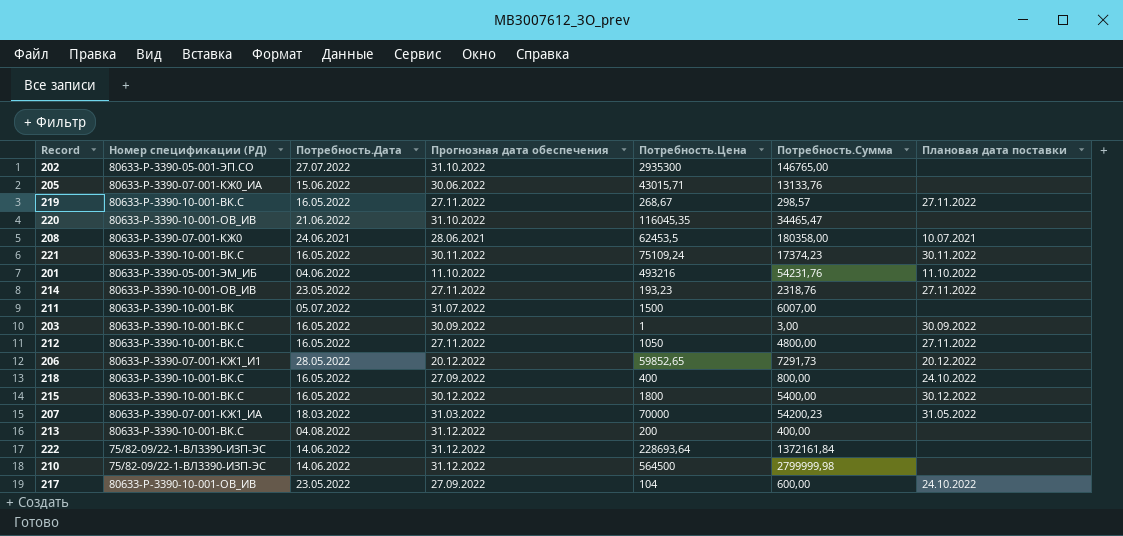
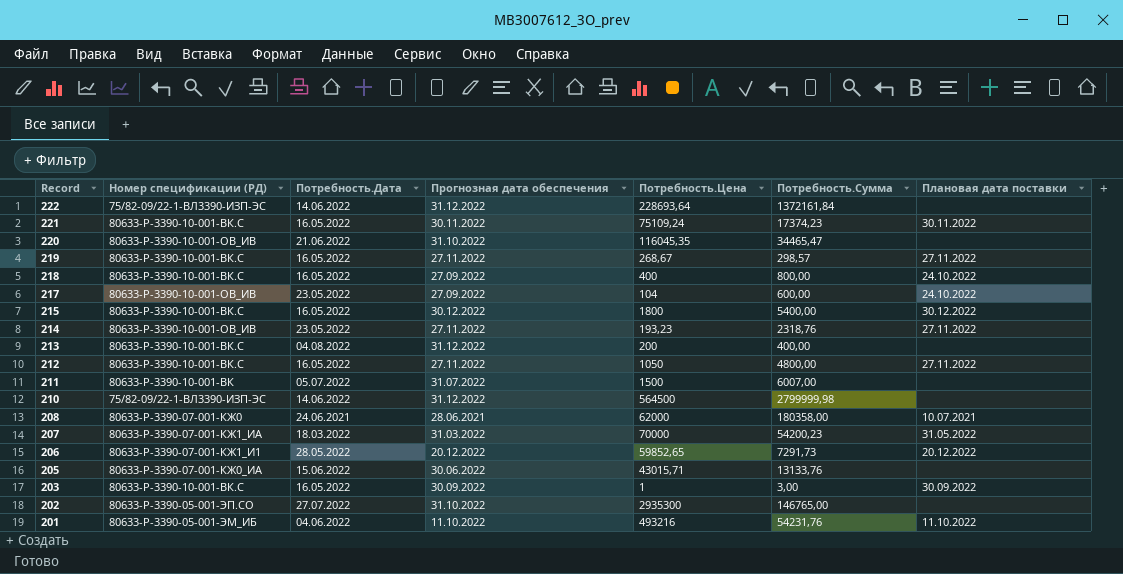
row order: none -> Record descending
208 | Потребность.Цена: 62453,5 -> 62000

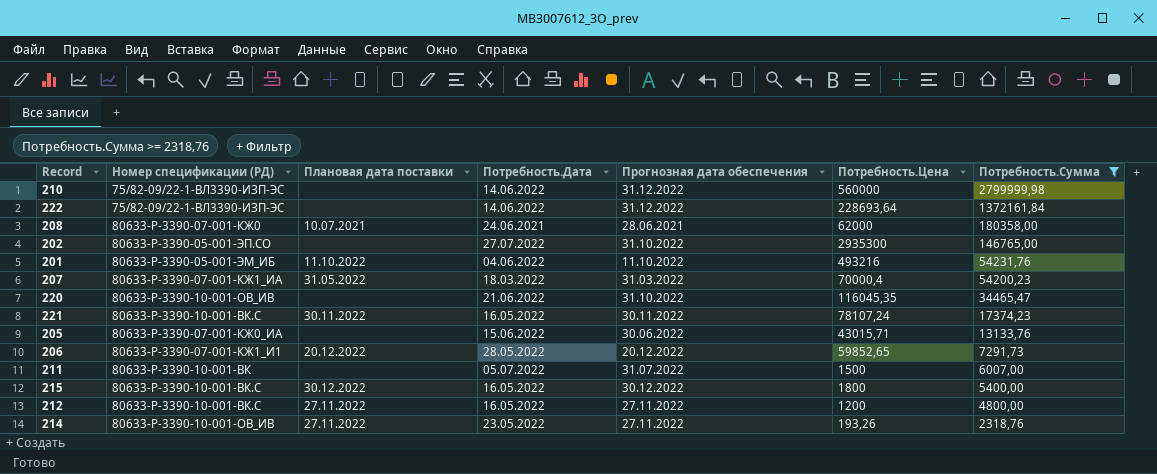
filter: none -> Потребность.Сумма >= 2318,76
row order: Record descending -> Потребность.Сумма descending
column Плановая дата поставки | position: 7 -> 3
210 | Потребность.Цена: 564500 -> 560000
207 | Потребность.Цена: 70000 -> 70000,4
221 | Потребность.Цена: 75109,24 -> 78107,24
212 | Потребность.Цена: 1050 -> 1200
214 | Потребность.Цена: 193,23 -> 193,26

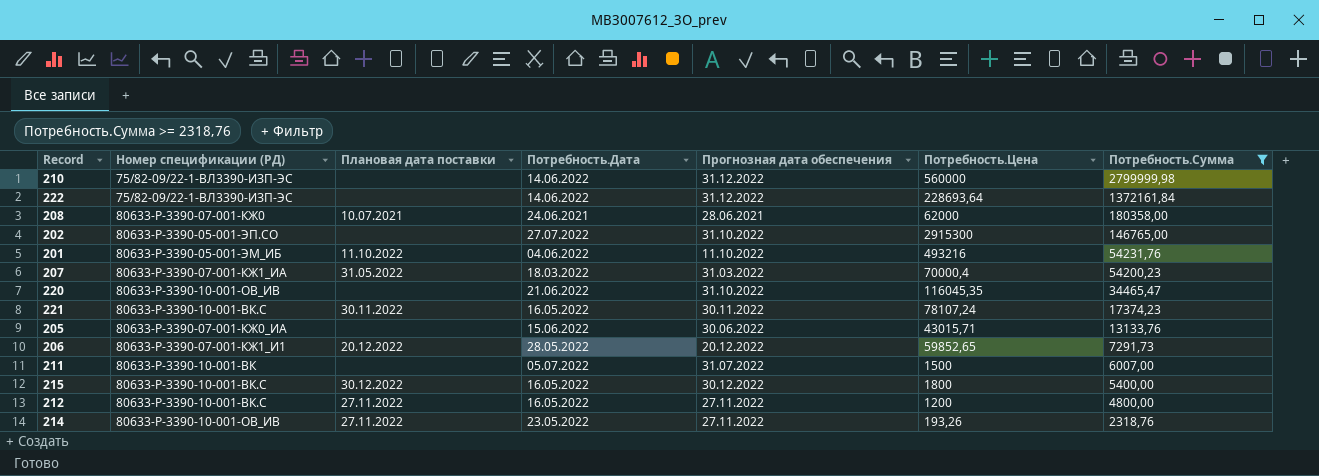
202 | Потребность.Цена: 2935300 -> 2915300

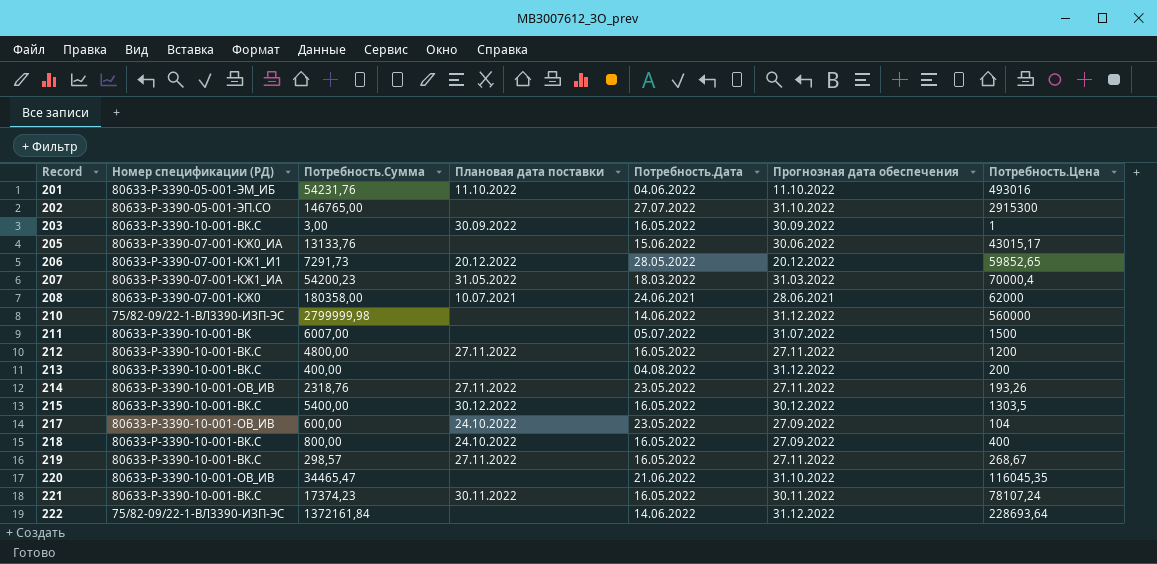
filter: Потребность.Сумма >= 2318,76 -> none
row order: Потребность.Сумма descending -> Record ascending
column Потребность.Сумма | position: 7 -> 3
201 | Потребность.Цена: 493216 -> 493016
205 | Потребность.Цена: 43015,71 -> 43015,17
215 | Потребность.Цена: 1800 -> 1303,5

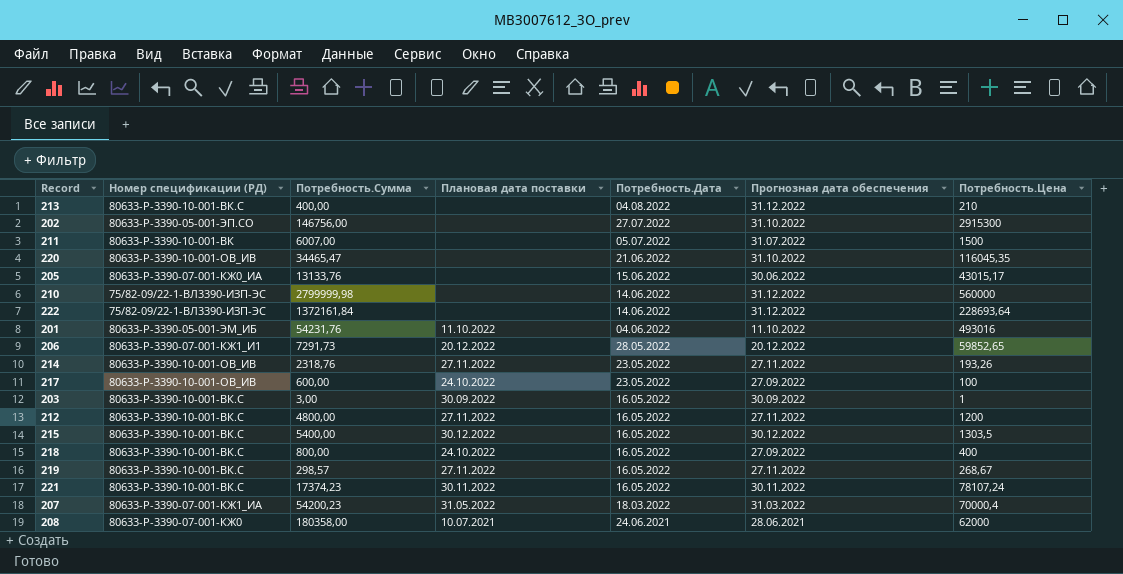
row order: Record ascending -> Потребность.Дата descending
213 | Потребность.Цена: 200 -> 210
202 | Потребность.Сумма: 146765,00 -> 146756,00
217 | Потребность.Цена: 104 -> 100

